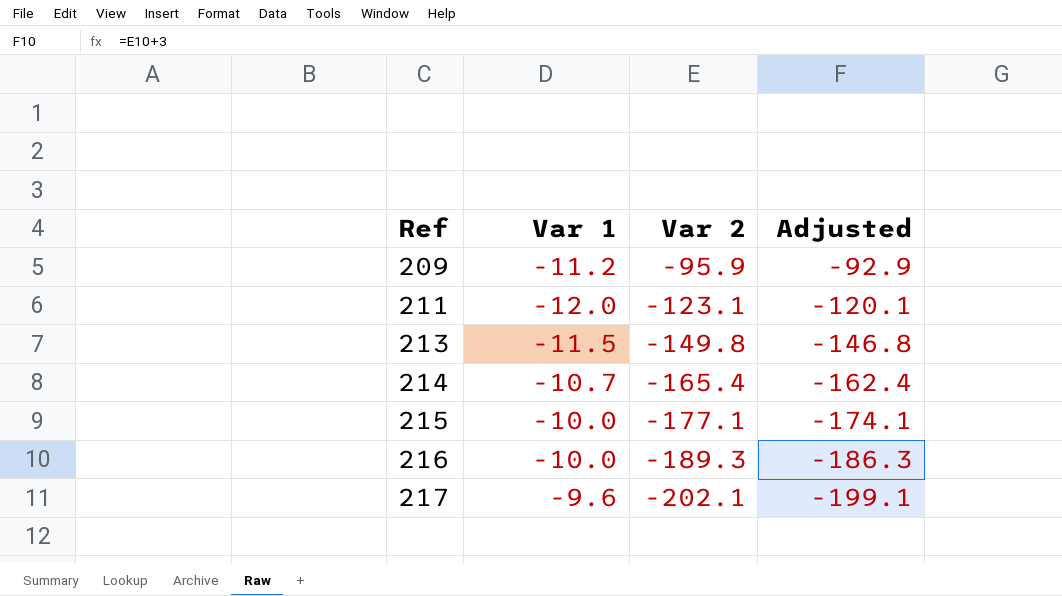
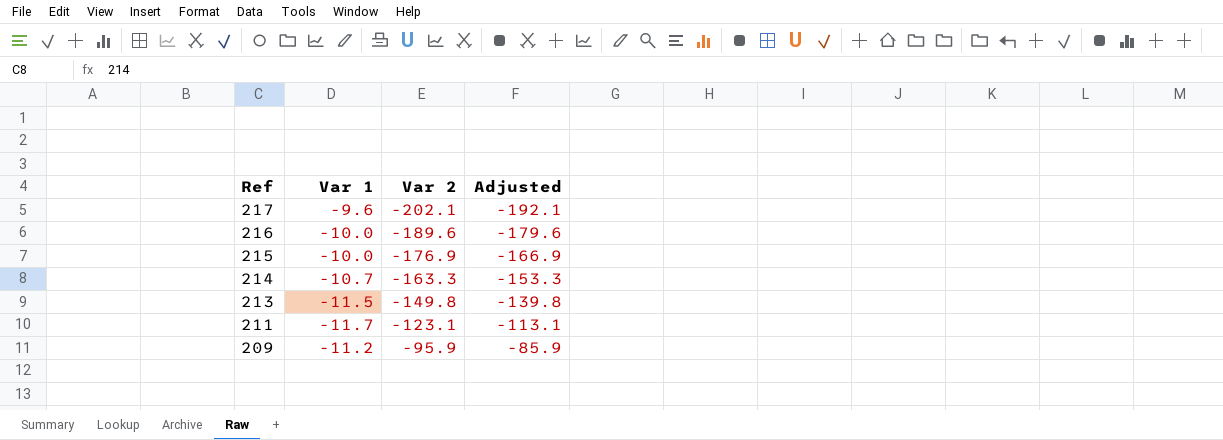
row order: Ref ascending -> Ref descending
column Adjusted | formula: [Var 2] + 3 -> [Var 2] + 10
216 | Var 2: -189.3 -> -189.6
215 | Var 2: -177.1 -> -176.9
214 | Var 2: -165.4 -> -163.3
211 | Var 1: -12.0 -> -11.7

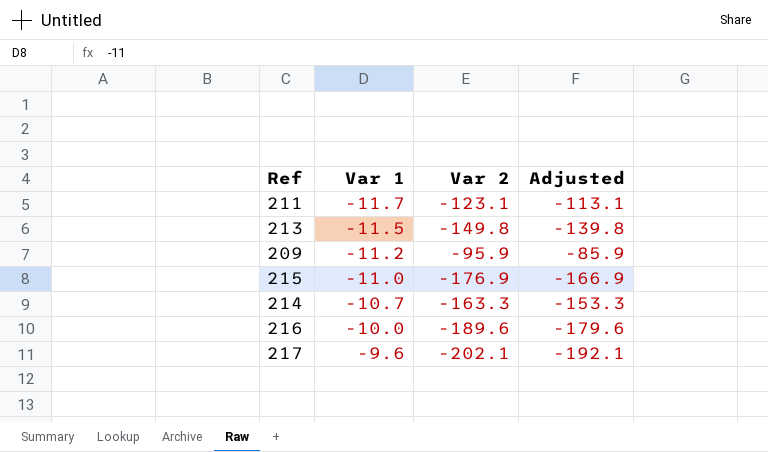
row order: Ref descending -> Var 1 ascending
215 | Var 1: -10.0 -> -11.0

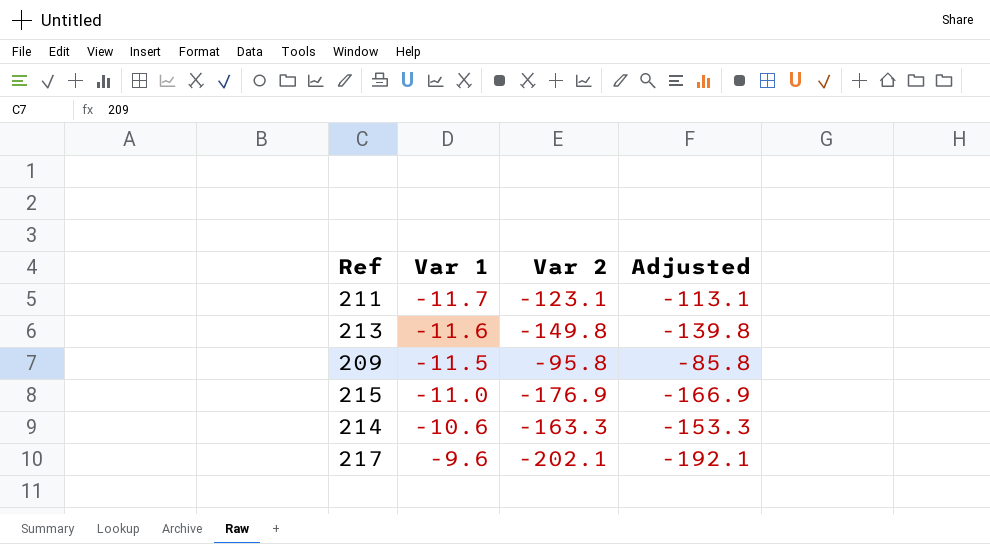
row 216: -10.0 | -189.6 | -179.6 -> none
213 | Var 1: -11.5 -> -11.6
209 | Var 1: -11.2 -> -11.5
209 | Var 2: -95.9 -> -95.8
209 | Adjusted: -85.9 -> -85.8
214 | Var 1: -10.7 -> -10.6

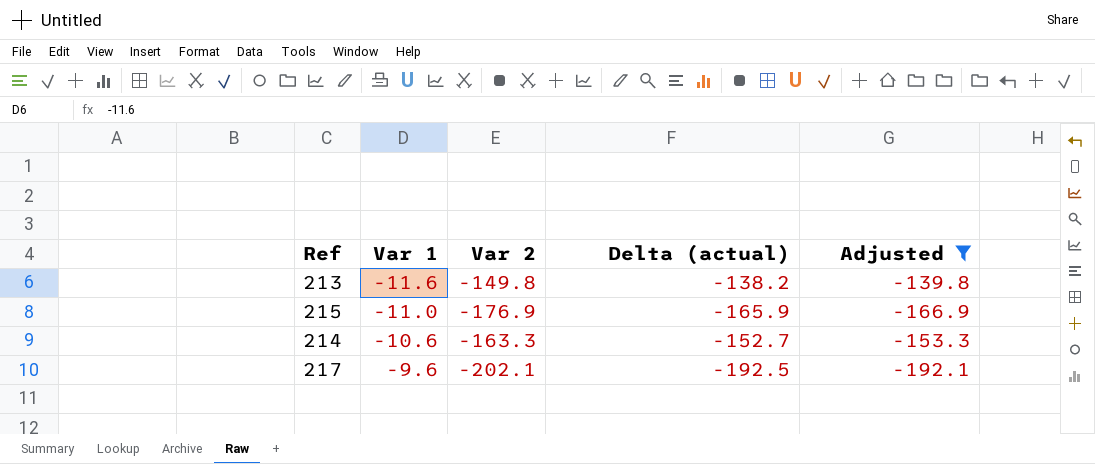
filter: none -> Adjusted <= -139.8
column Delta (actual) | formula: none -> [Var 2] - [Var 1]

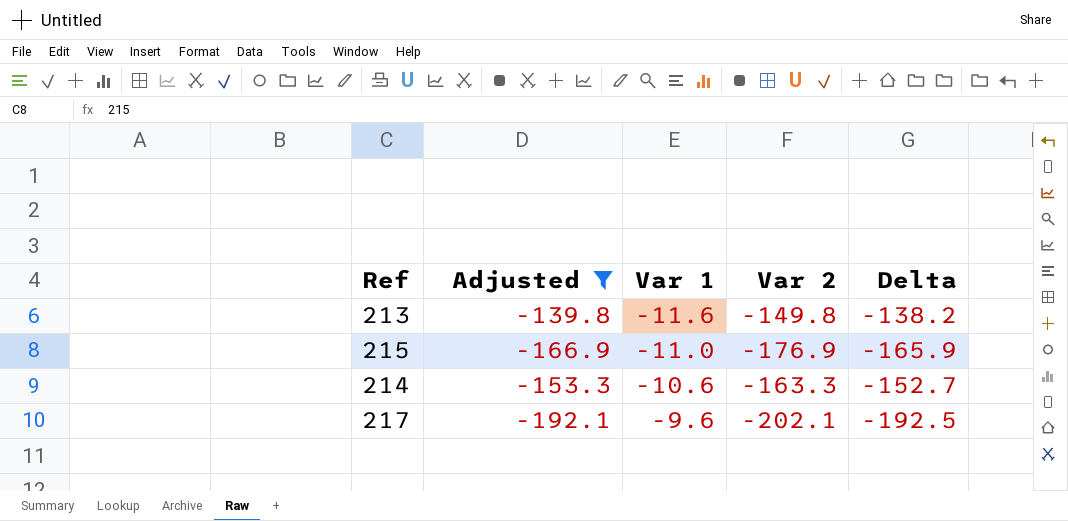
column Adjusted | position: 5 -> 2
column name: Delta (actual) -> Delta

